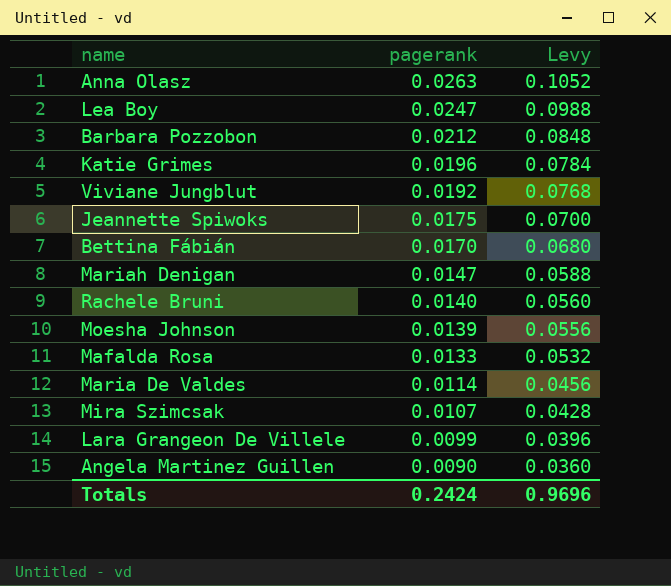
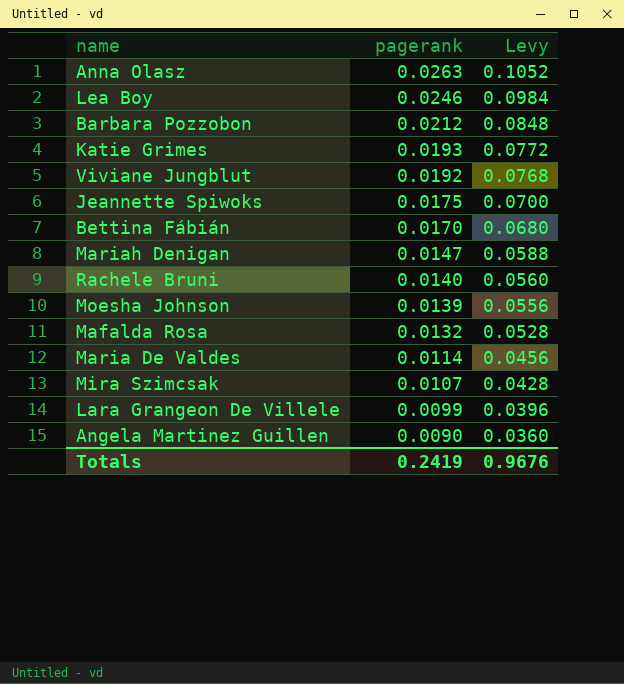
Lea Boy | pagerank: 0.0247 -> 0.0246
Lea Boy | Levy: 0.0988 -> 0.0984
Katie Grimes | pagerank: 0.0196 -> 0.0193
Katie Grimes | Levy: 0.0784 -> 0.0772
Mafalda Rosa | pagerank: 0.0133 -> 0.0132
Mafalda Rosa | Levy: 0.0532 -> 0.0528
Totals | pagerank: 0.2424 -> 0.2419
Totals | Levy: 0.9696 -> 0.9676

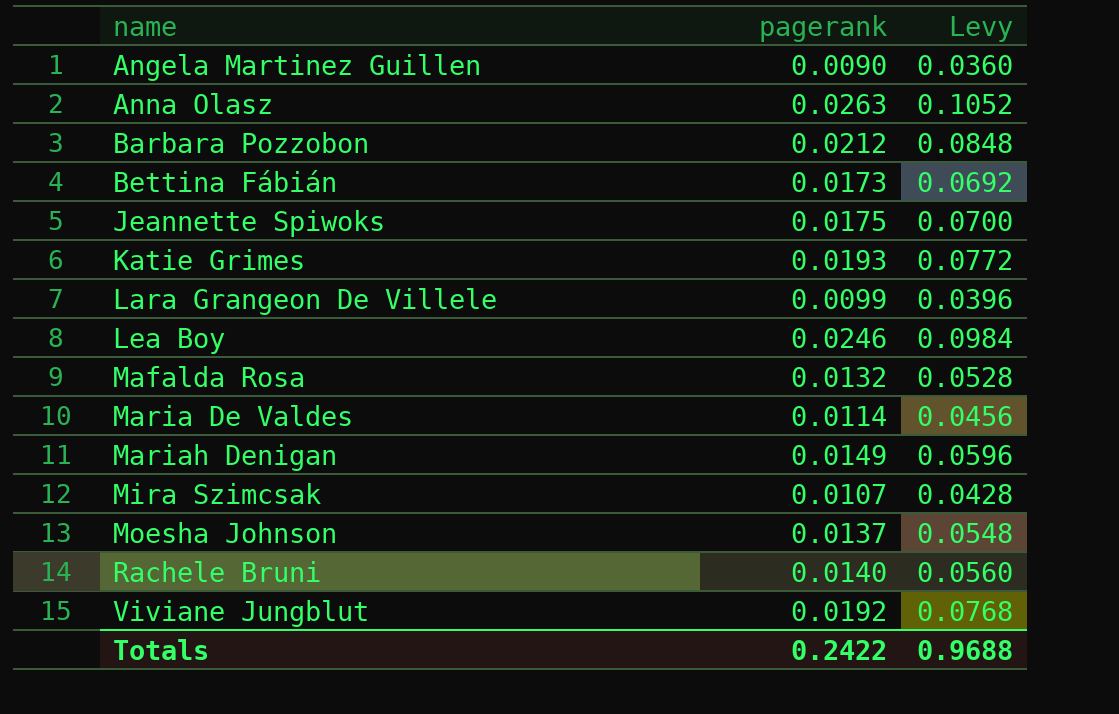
row order: pagerank descending -> name ascending
Bettina Fábián | pagerank: 0.0170 -> 0.0173
Bettina Fábián | Levy: 0.0680 -> 0.0692
Mariah Denigan | pagerank: 0.0147 -> 0.0149
Mariah Denigan | Levy: 0.0588 -> 0.0596
Moesha Johnson | pagerank: 0.0139 -> 0.0137
Moesha Johnson | Levy: 0.0556 -> 0.0548
Totals | pagerank: 0.2419 -> 0.2422
Totals | Levy: 0.9676 -> 0.9688

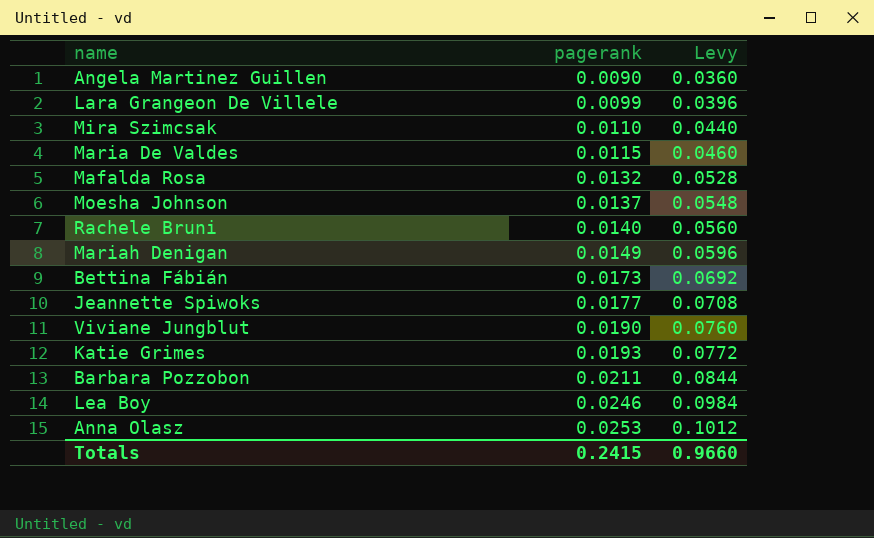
row order: name ascending -> pagerank ascending
Mira Szimcsak | pagerank: 0.0107 -> 0.0110
Mira Szimcsak | Levy: 0.0428 -> 0.0440
Maria De Valdes | pagerank: 0.0114 -> 0.0115
Maria De Valdes | Levy: 0.0456 -> 0.0460
Jeannette Spiwoks | pagerank: 0.0175 -> 0.0177
Jeannette Spiwoks | Levy: 0.0700 -> 0.0708
Viviane Jungblut | pagerank: 0.0192 -> 0.0190
Viviane Jungblut | Levy: 0.0768 -> 0.0760
Barbara Pozzobon | pagerank: 0.0212 -> 0.0211
Barbara Pozzobon | Levy: 0.0848 -> 0.0844
Anna Olasz | pagerank: 0.0263 -> 0.0253
Anna Olasz | Levy: 0.1052 -> 0.1012
Totals | pagerank: 0.2422 -> 0.2415
Totals | Levy: 0.9688 -> 0.9660

